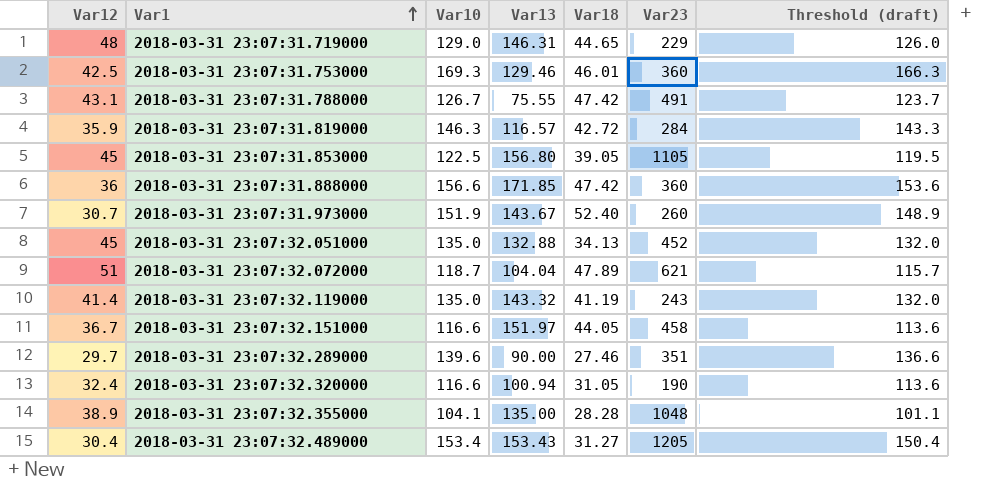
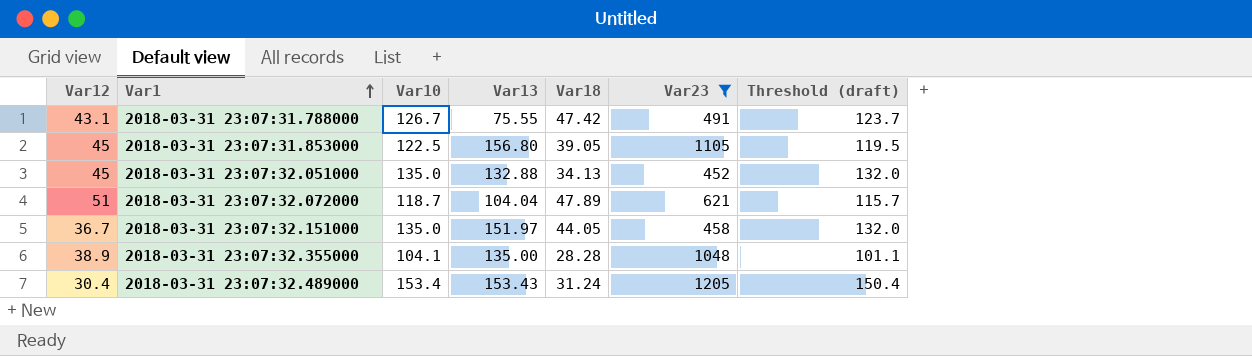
filter: none -> Var23 >= 452
2018-03-31 23:07:32.151000 | Var10: 116.6 -> 135.0
2018-03-31 23:07:32.151000 | Threshold (draft): 113.6 -> 132.0
2018-03-31 23:07:32.489000 | Var18: 31.27 -> 31.24

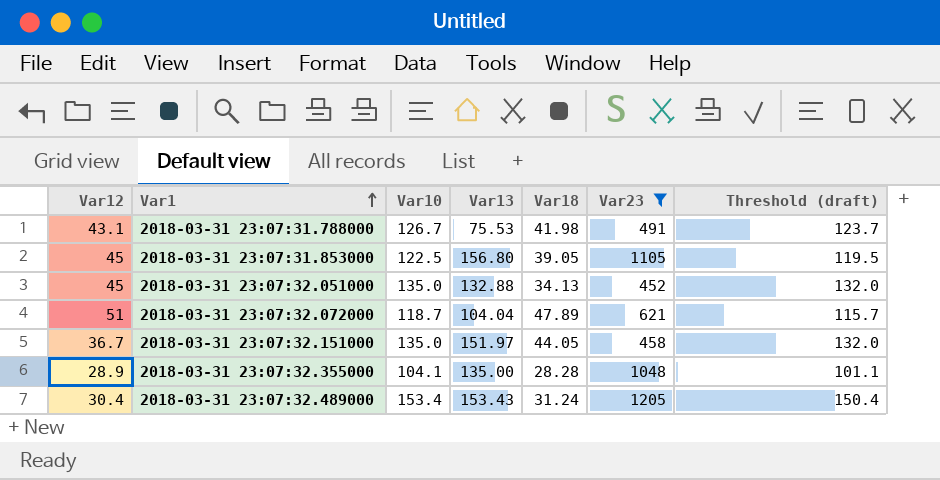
2018-03-31 23:07:31.788000 | Var13: 75.55 -> 75.53
2018-03-31 23:07:31.788000 | Var18: 47.42 -> 41.98
2018-03-31 23:07:32.355000 | Var12: 38.9 -> 28.9

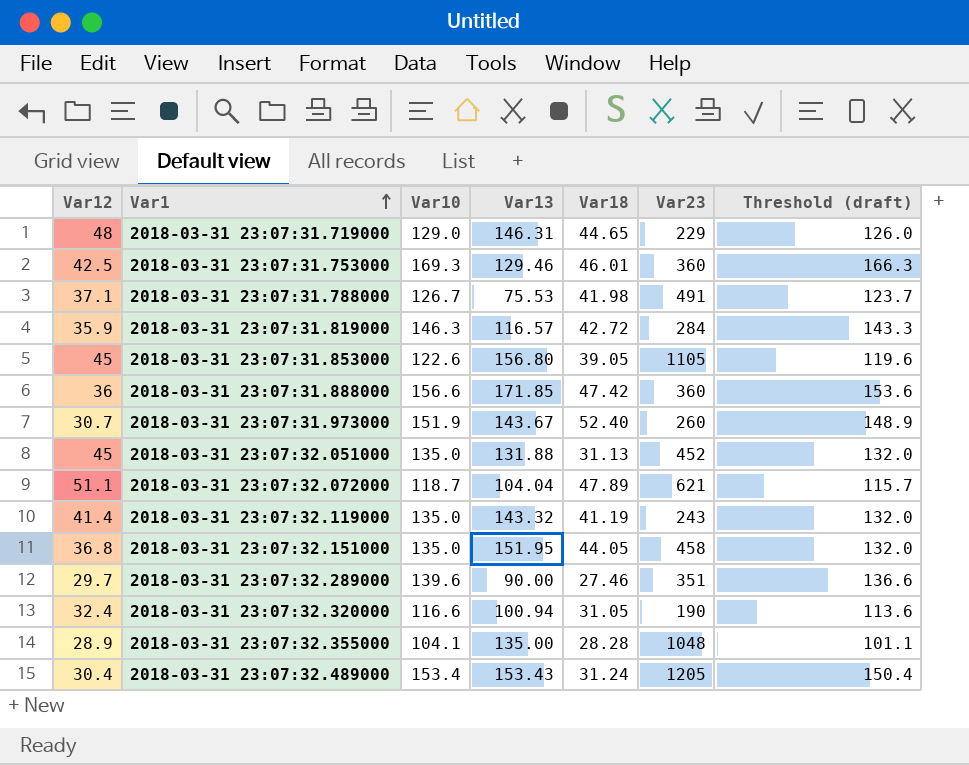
filter: Var23 >= 452 -> none
2018-03-31 23:07:31.788000 | Var12: 43.1 -> 37.1
2018-03-31 23:07:31.853000 | Var10: 122.5 -> 122.6
2018-03-31 23:07:31.853000 | Threshold (draft): 119.5 -> 119.6
2018-03-31 23:07:32.051000 | Var13: 132.88 -> 131.88
2018-03-31 23:07:32.051000 | Var18: 34.13 -> 31.13
2018-03-31 23:07:32.072000 | Var12: 51 -> 51.1
2018-03-31 23:07:32.151000 | Var12: 36.7 -> 36.8
2018-03-31 23:07:32.151000 | Var13: 151.97 -> 151.95

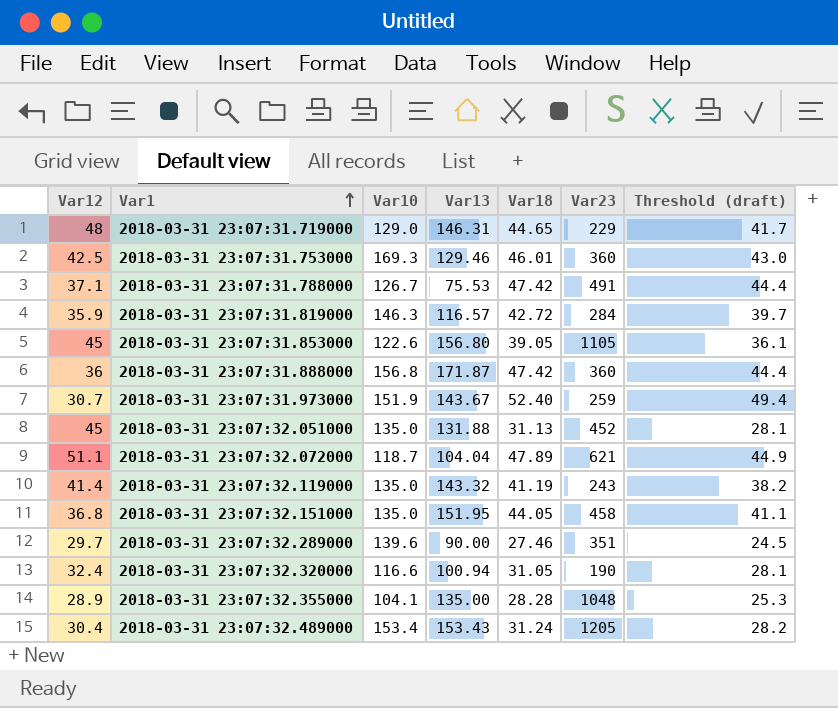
column Threshold (draft) | formula: [Var10] - 3 -> [Var18] - 3
2018-03-31 23:07:31.788000 | Var18: 41.98 -> 47.42
2018-03-31 23:07:31.888000 | Var10: 156.6 -> 156.8
2018-03-31 23:07:31.888000 | Var13: 171.85 -> 171.87
2018-03-31 23:07:31.973000 | Var23: 260 -> 259

